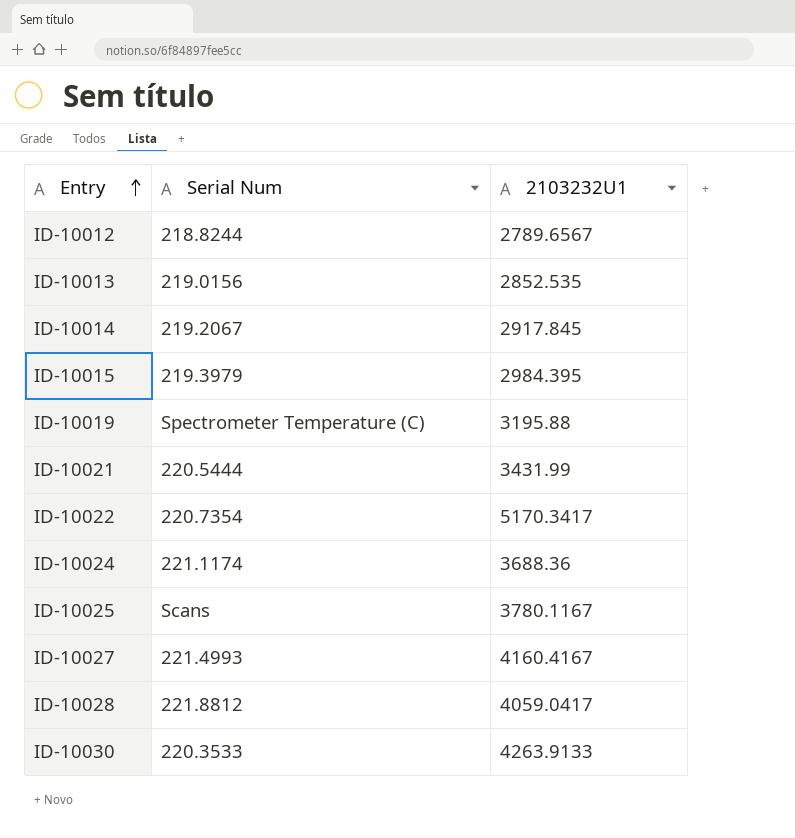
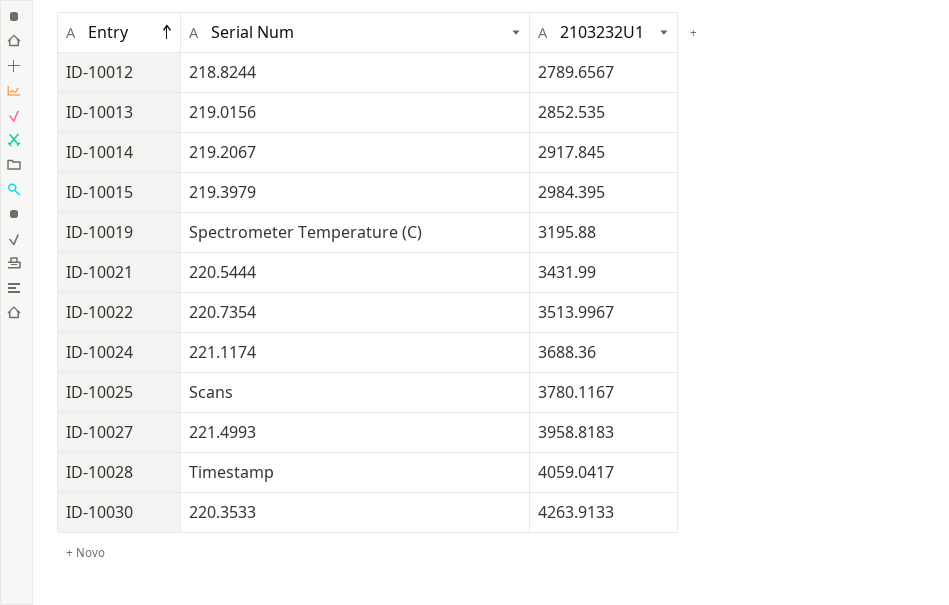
ID-10022 | 2103232U1: 5170.3417 -> 3513.9967
ID-10027 | 2103232U1: 4160.4167 -> 3958.8183
ID-10028 | Serial Num: 221.8812 -> Timestamp

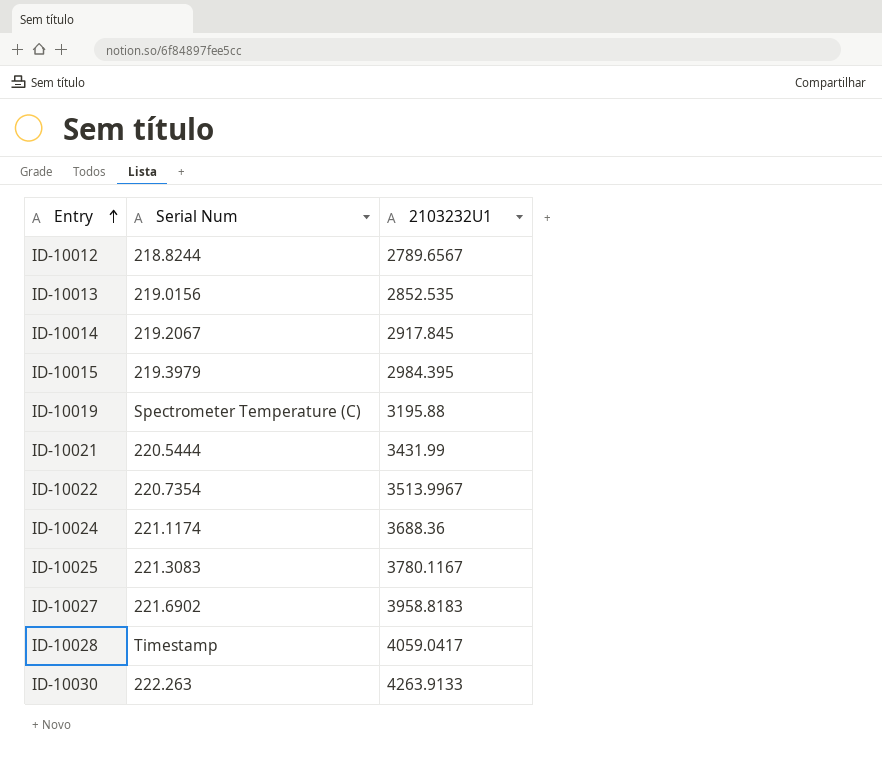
ID-10025 | Serial Num: Scans -> 221.3083
ID-10027 | Serial Num: 221.4993 -> 221.6902
ID-10030 | Serial Num: 220.3533 -> 222.263

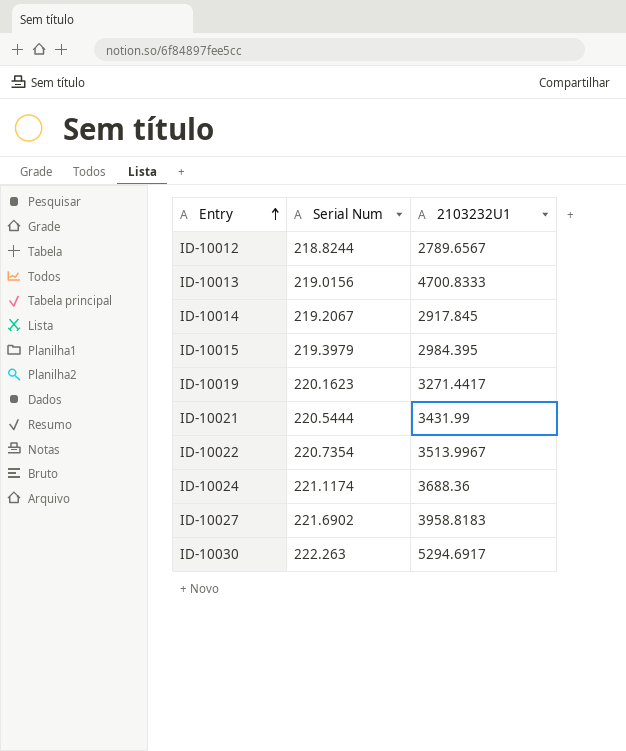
row ID-10025: 221.3083 | 3780.1167 -> none
row ID-10028: Timestamp | 4059.0417 -> none
ID-10013 | 2103232U1: 2852.535 -> 4700.8333
ID-10019 | Serial Num: Spectrometer Temperature (C) -> 220.1623
ID-10019 | 2103232U1: 3195.88 -> 3271.4417
ID-10030 | 2103232U1: 4263.9133 -> 5294.6917

